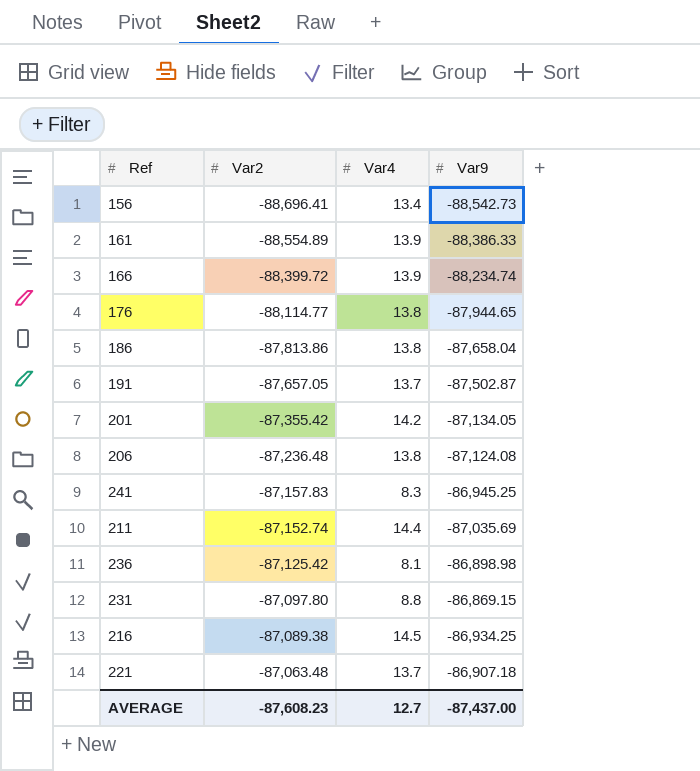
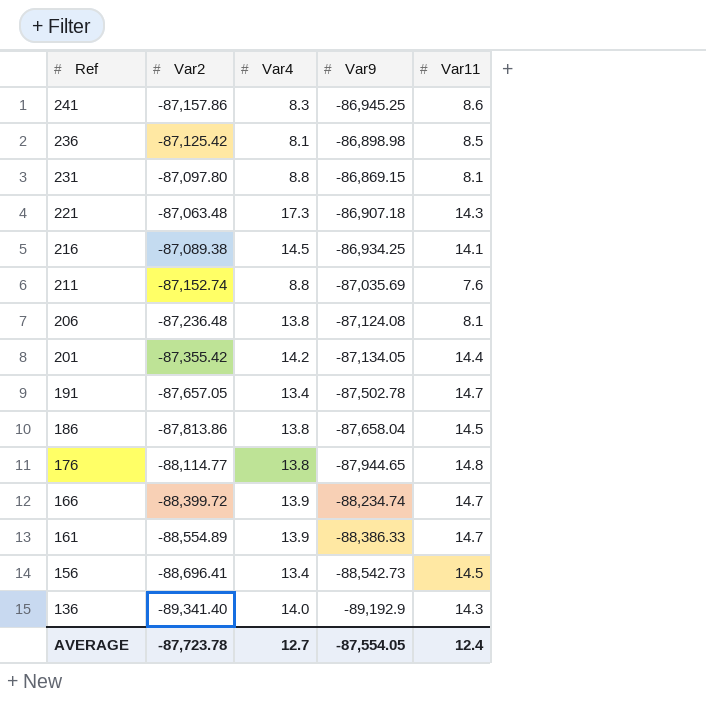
row order: Var2 ascending -> Ref descending
column Var11 | position: none -> 5
241 | Var2: -87,157.83 -> -87,157.86
221 | Var4: 13.7 -> 17.3
211 | Var4: 14.4 -> 8.8
191 | Var4: 13.7 -> 13.4
191 | Var9: -87,502.87 -> -87,502.78
row 136: none -> -89,341.40 | 14.0 | -89,192.9 | 14.3
AVERAGE | Var2: -87,608.23 -> -87,723.78
AVERAGE | Var9: -87,437.00 -> -87,554.05

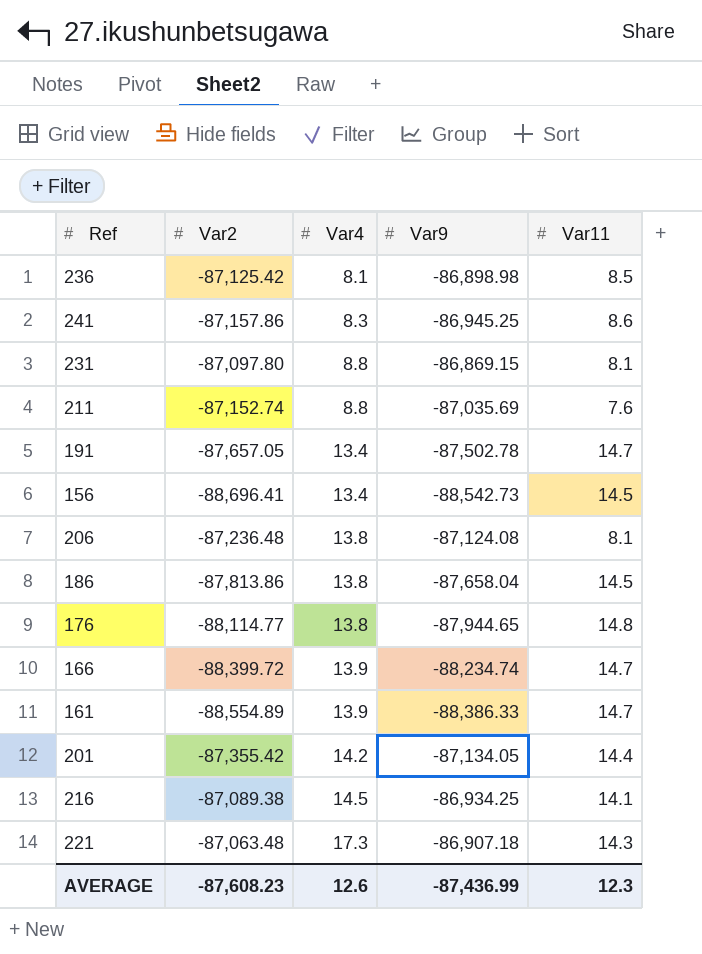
row order: Ref descending -> Var4 ascending
row 136: -89,341.40 | 14.0 | -89,192.9 | 14.3 -> none
AVERAGE | Var2: -87,723.78 -> -87,608.23
AVERAGE | Var4: 12.7 -> 12.6
AVERAGE | Var9: -87,554.05 -> -87,436.99
AVERAGE | Var11: 12.4 -> 12.3

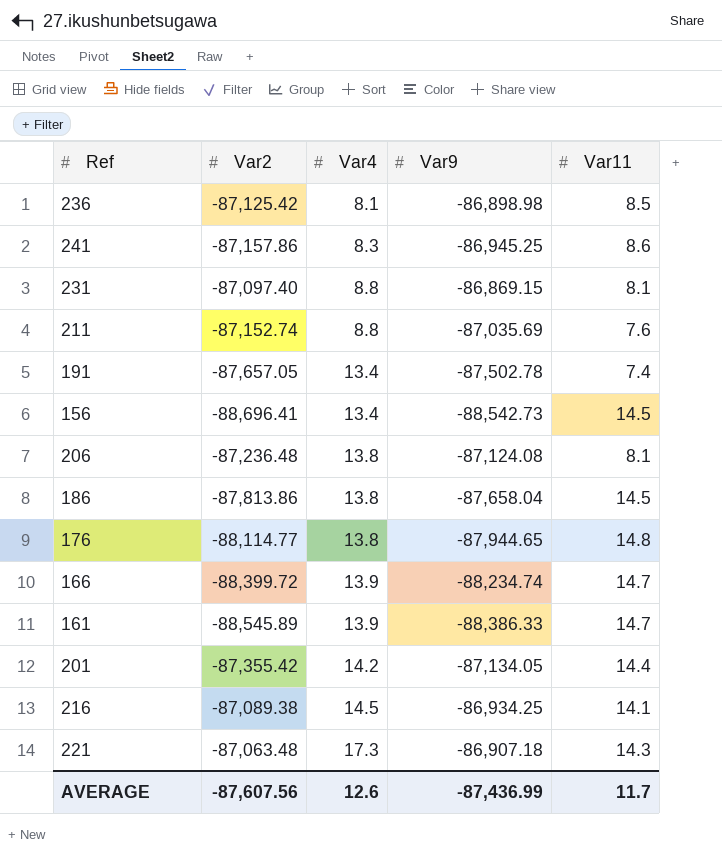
231 | Var2: -87,097.80 -> -87,097.40
191 | Var11: 14.7 -> 7.4
161 | Var2: -88,554.89 -> -88,545.89
AVERAGE | Var2: -87,608.23 -> -87,607.56
AVERAGE | Var11: 12.3 -> 11.7

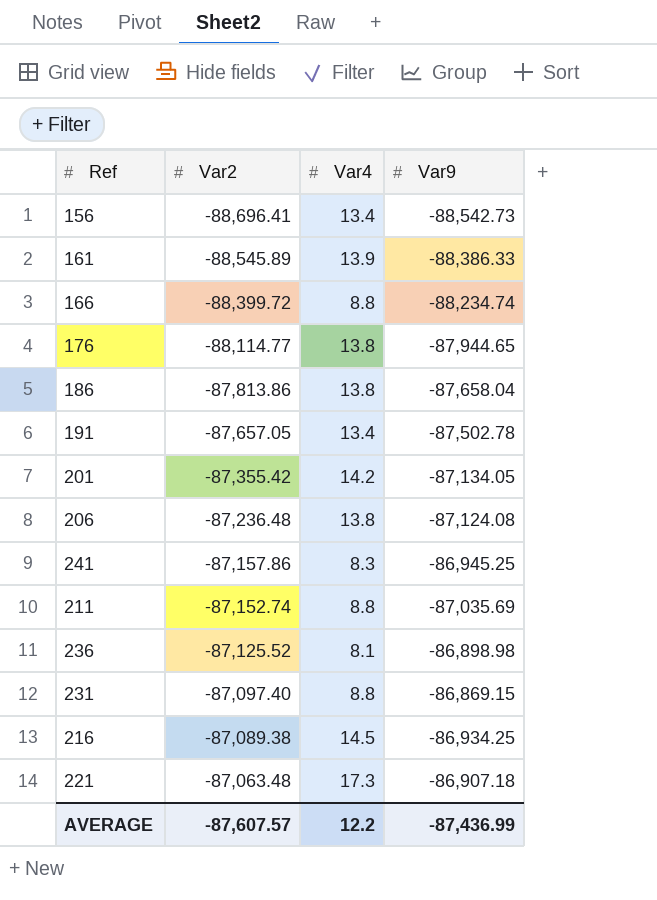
row order: Var4 ascending -> Var2 ascending
column Var11 | position: 5 -> none
166 | Var4: 13.9 -> 8.8
236 | Var2: -87,125.42 -> -87,125.52
AVERAGE | Var2: -87,607.56 -> -87,607.57
AVERAGE | Var4: 12.6 -> 12.2

